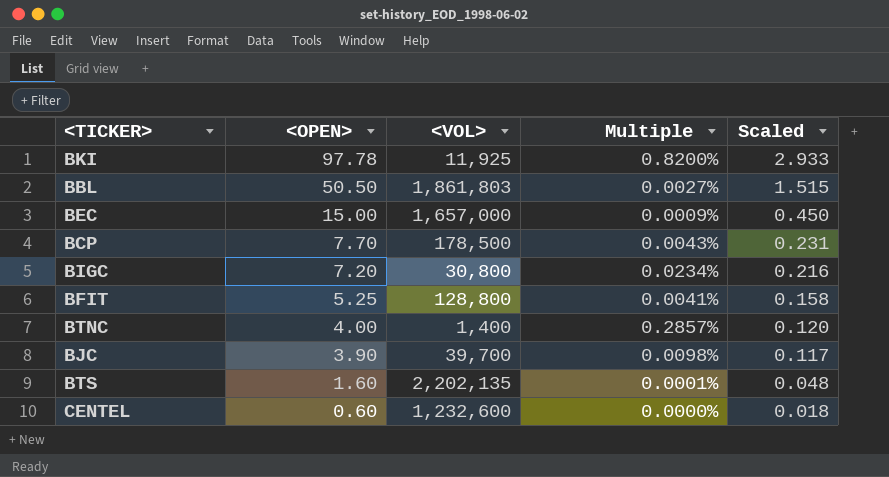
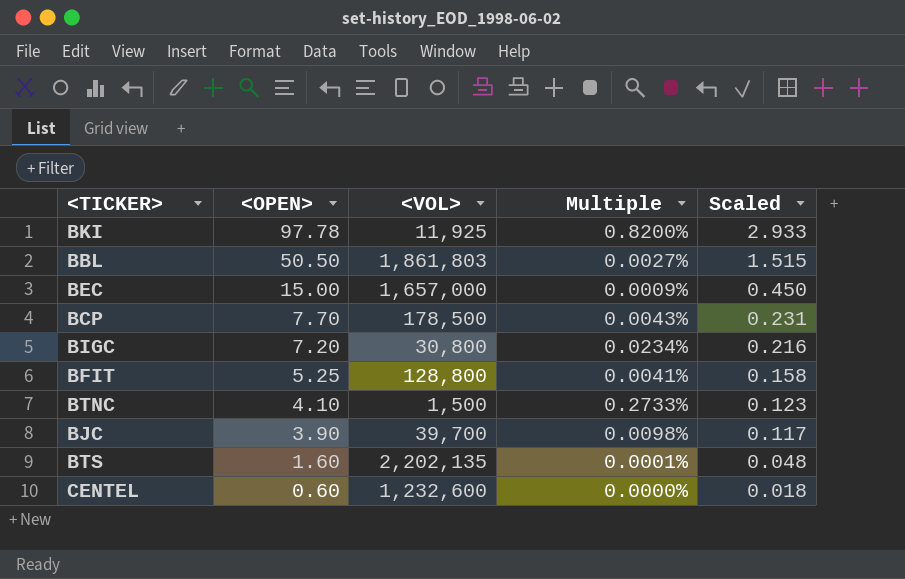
BTNC | <OPEN>: 4.00 -> 4.10
BTNC | <VOL>: 1,400 -> 1,500
BTNC | Multiple: 0.2857% -> 0.2733%
BTNC | Scaled: 0.120 -> 0.123

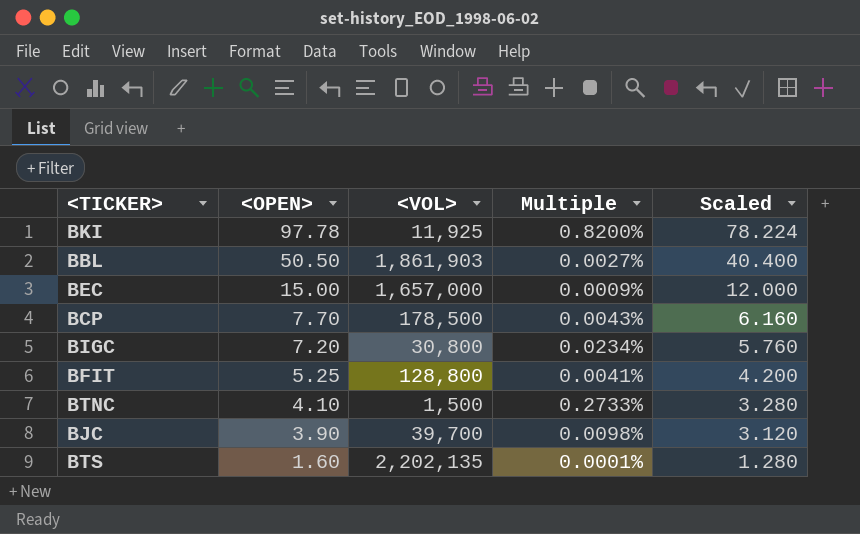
column Scaled | formula: [<OPEN>] * 0.03 -> [<OPEN>] * 0.8
row CENTEL: 0.60 | 1,232,600 | 0.0000% | 0.018 -> none
BBL | <VOL>: 1,861,803 -> 1,861,903

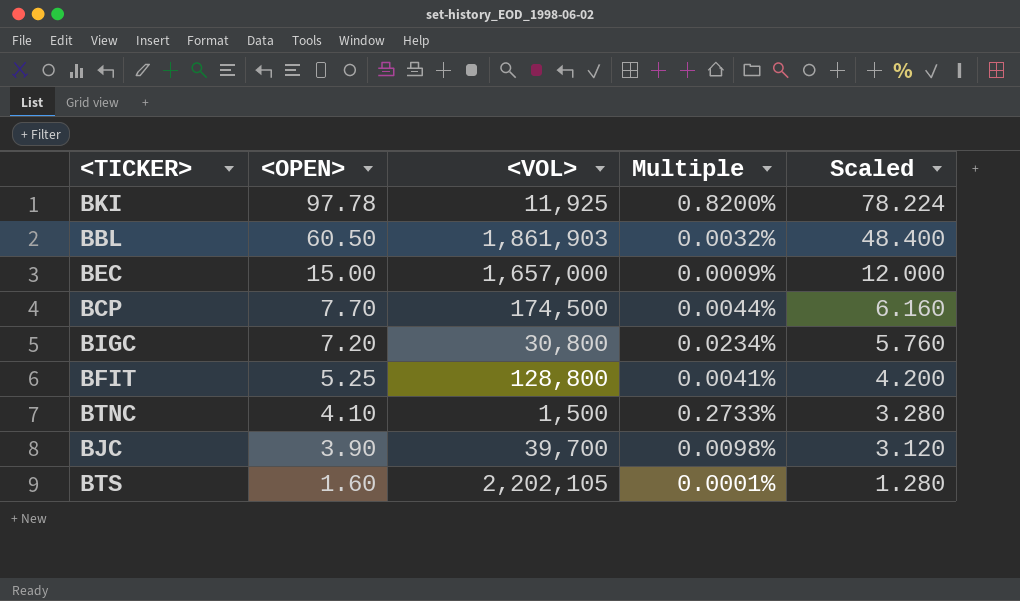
BBL | <OPEN>: 50.50 -> 60.50
BBL | Multiple: 0.0027% -> 0.0032%
BBL | Scaled: 40.400 -> 48.400
BCP | <VOL>: 178,500 -> 174,500
BCP | Multiple: 0.0043% -> 0.0044%
BTS | <VOL>: 2,202,135 -> 2,202,105

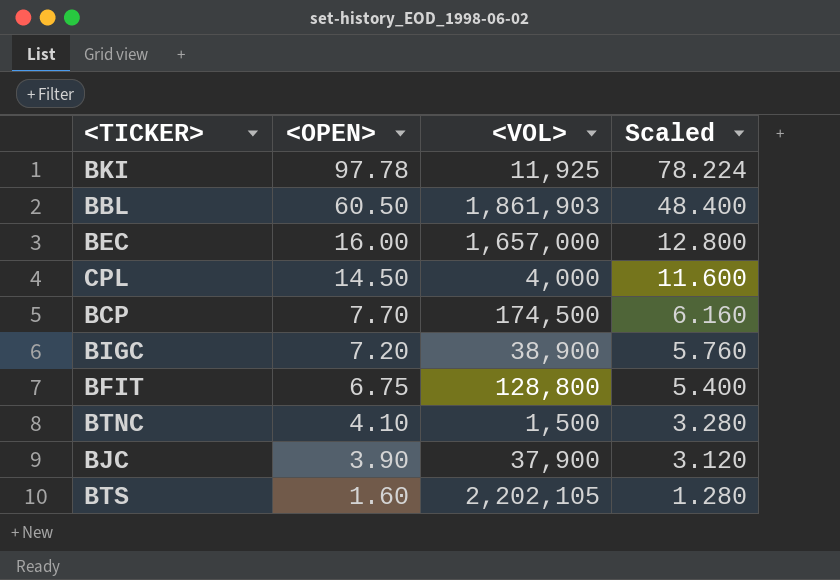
column Multiple | formula: [<OPEN>] / [<VOL>] -> none
BEC | <OPEN>: 15.00 -> 16.00
BEC | Scaled: 12.000 -> 12.800
row CPL: none -> 14.50 | 4,000 | 11.600
BIGC | <VOL>: 30,800 -> 38,900
BFIT | <OPEN>: 5.25 -> 6.75
BFIT | Scaled: 4.200 -> 5.400
BJC | <VOL>: 39,700 -> 37,900

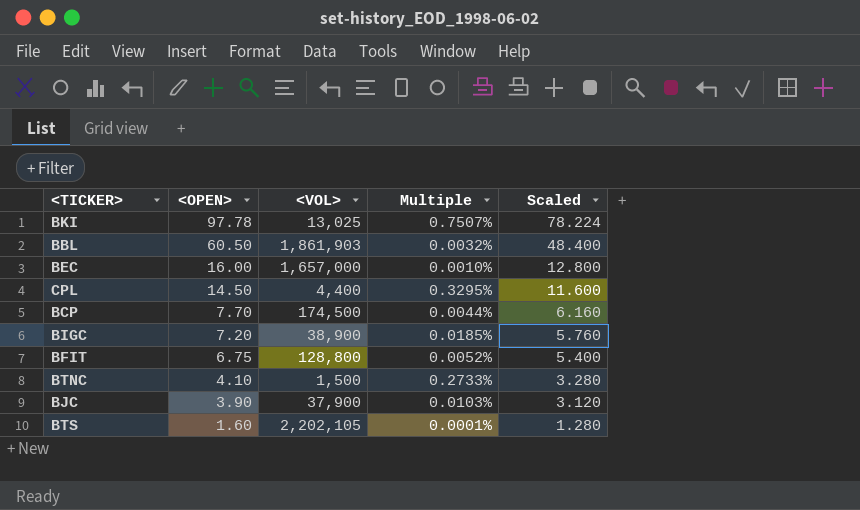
column Multiple | formula: none -> [<OPEN>] / [<VOL>]
BKI | <VOL>: 11,925 -> 13,025
CPL | <VOL>: 4,000 -> 4,400

